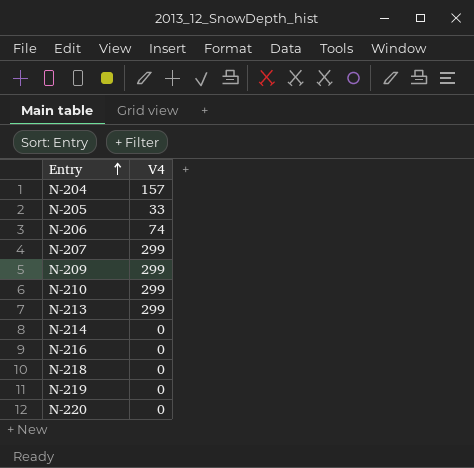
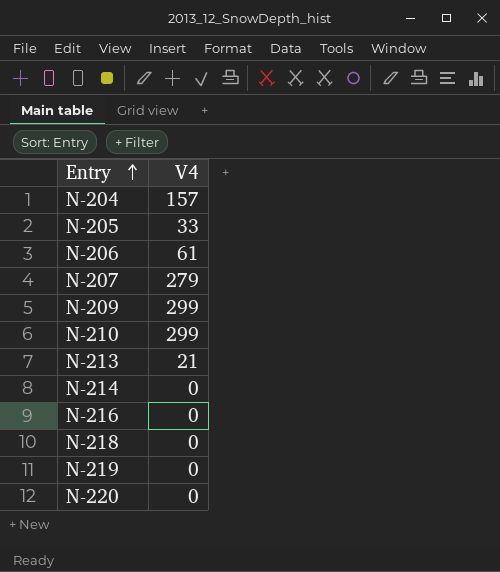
N-206 | V4: 74 -> 61
N-207 | V4: 299 -> 279
N-213 | V4: 299 -> 21

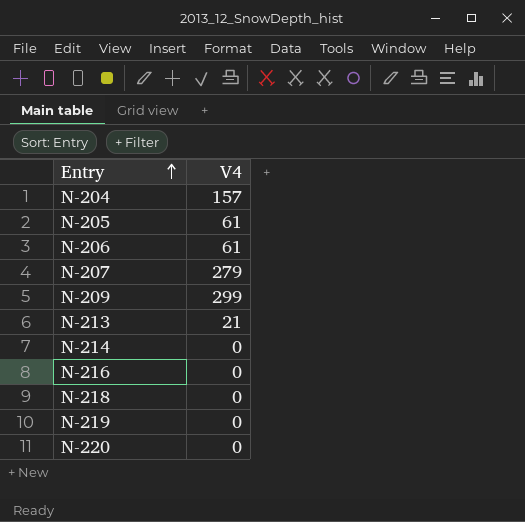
row N-210: 299 -> none
N-205 | V4: 33 -> 61

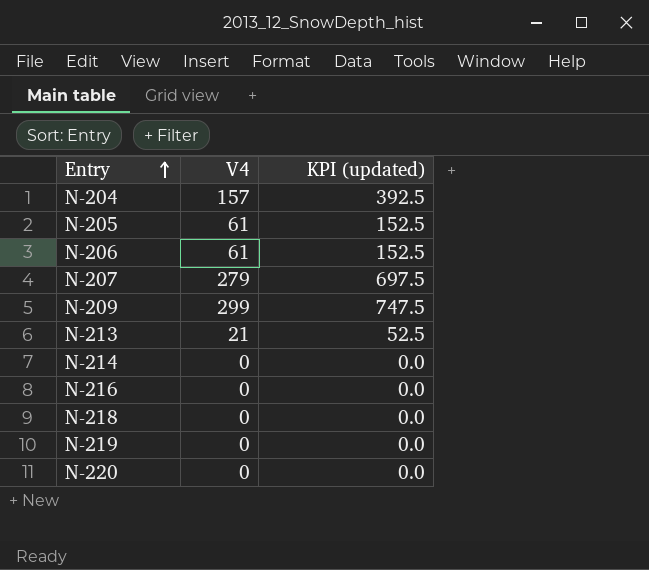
column KPI (updated) | formula: none -> [V4] * 2.5

